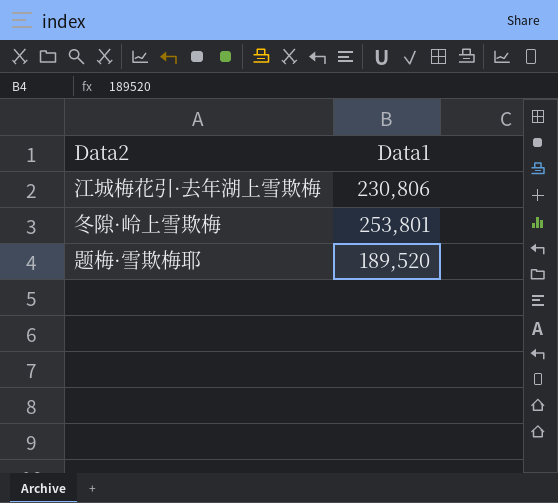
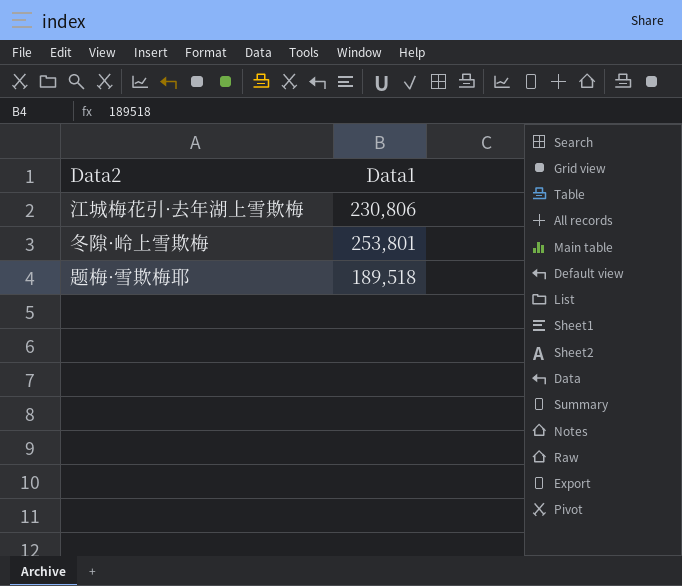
题梅·雪欺梅耶 | Data1: 189,520 -> 189,518

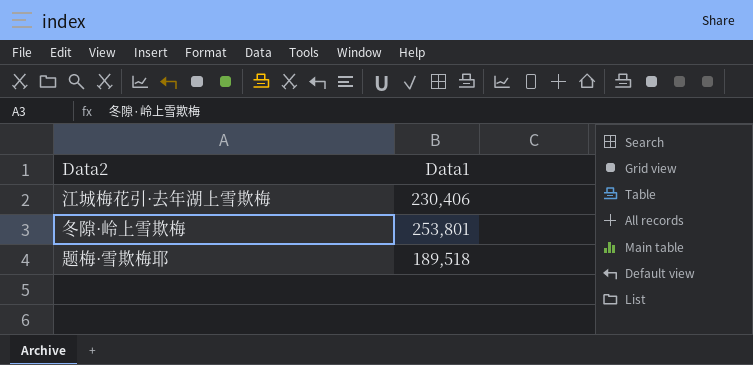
江城梅花引·去年湖上雪欺梅 | Data1: 230,806 -> 230,406

